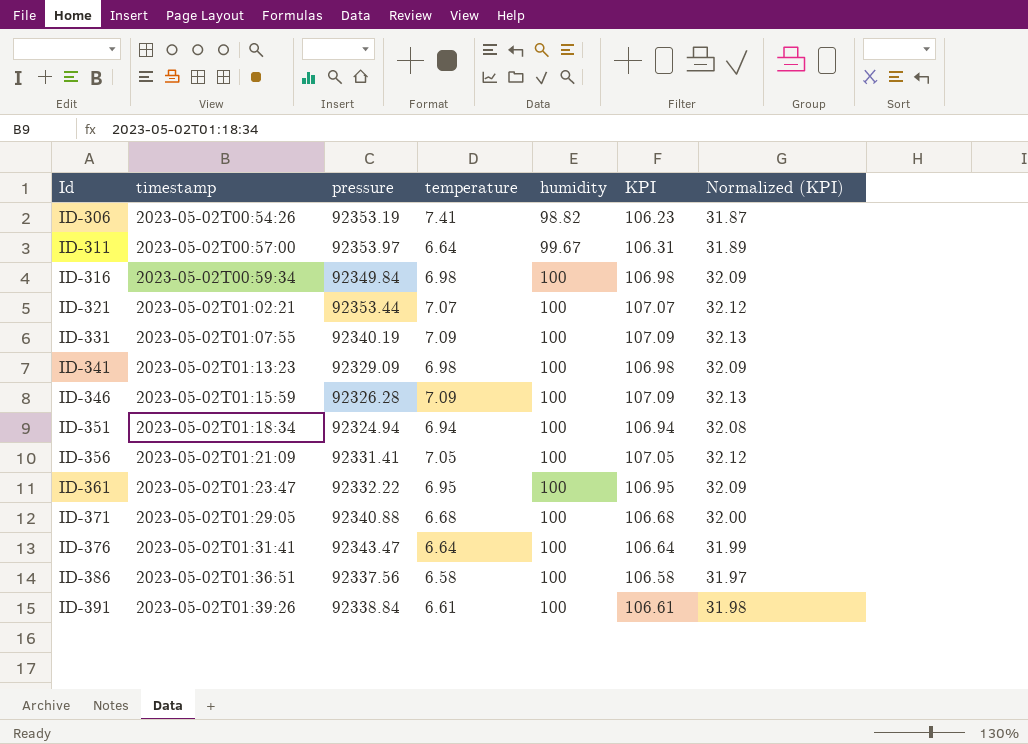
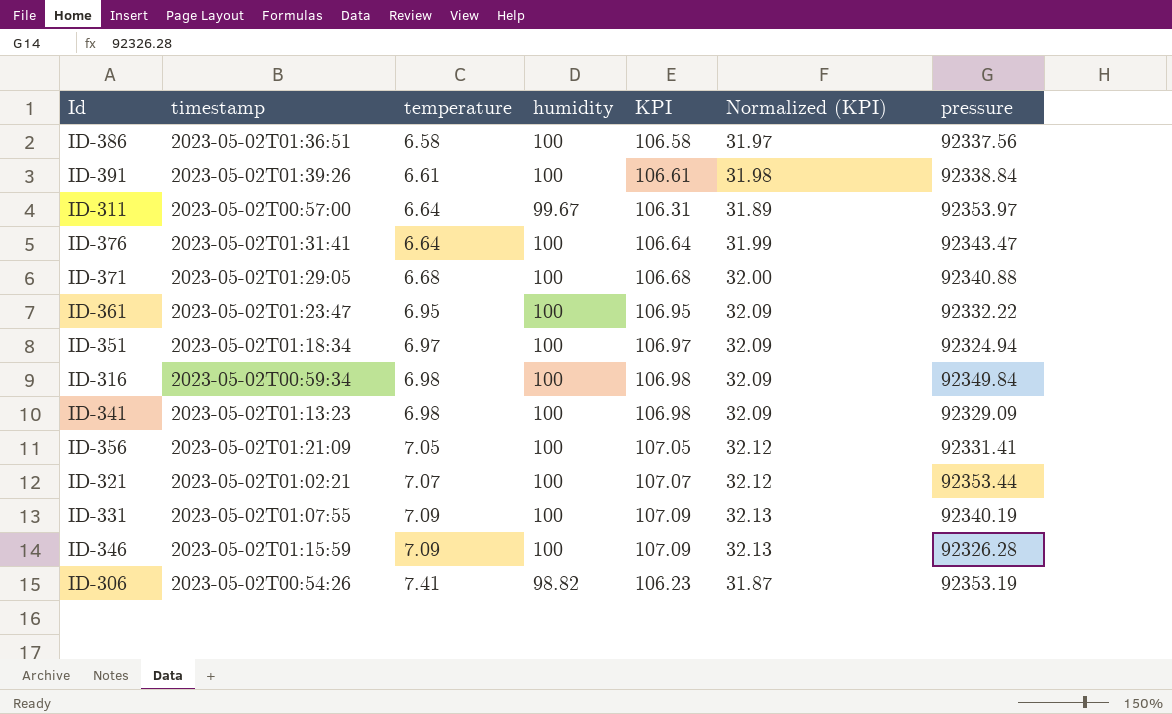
row order: Id ascending -> temperature ascending
column pressure | position: 3 -> 7
ID-351 | temperature: 6.94 -> 6.97
ID-351 | KPI: 106.94 -> 106.97
ID-351 | Normalized (KPI): 32.08 -> 32.09

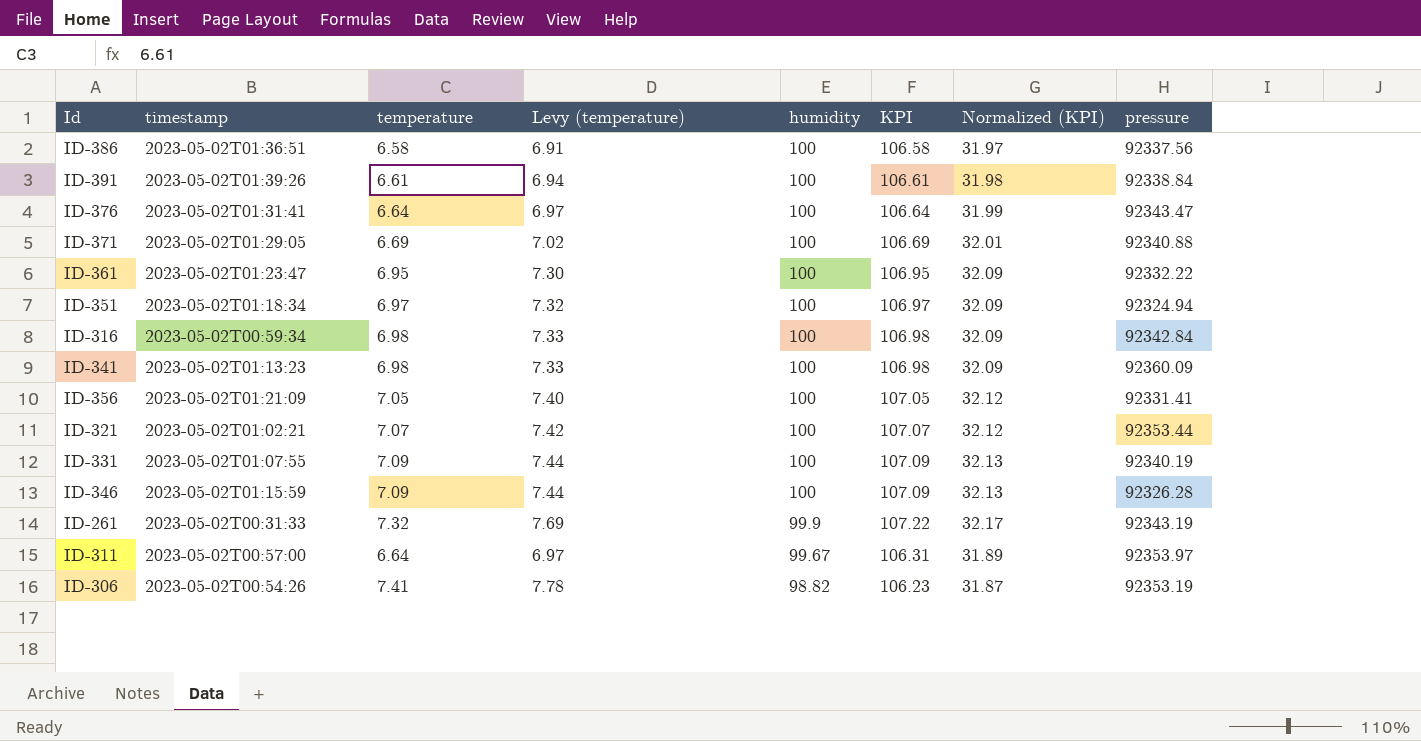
row order: temperature ascending -> humidity descending
column Levy (temperature) | formula: none -> [temperature] * 1.05
ID-371 | temperature: 6.68 -> 6.69
ID-371 | KPI: 106.68 -> 106.69
ID-371 | Normalized (KPI): 32.00 -> 32.01
ID-316 | pressure: 92349.84 -> 92342.84
ID-341 | pressure: 92329.09 -> 92360.09
row ID-261: none -> 2023-05-02T00:31:33 | 7.32 | 7.69 | 99.9 | 107.22 | 32.17 | 92343.19

